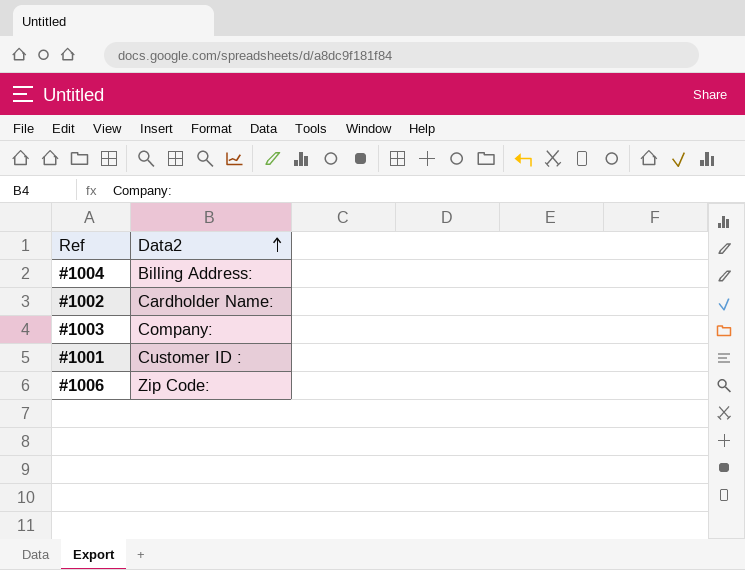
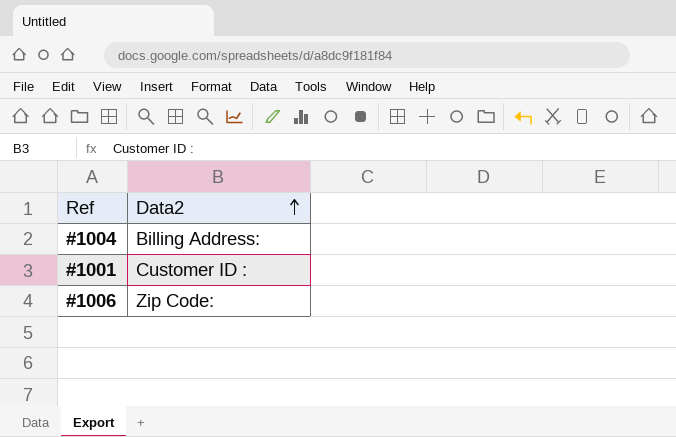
row #1002: Cardholder Name: -> none
row #1003: Company: -> none

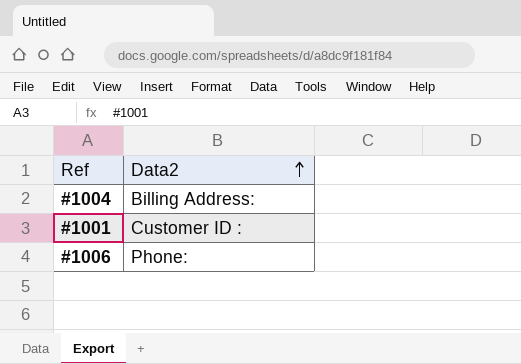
#1006 | Data2: Zip Code: -> Phone:

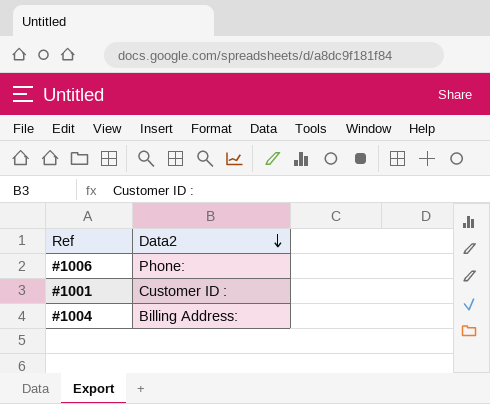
row order: Data2 ascending -> Data2 descending

